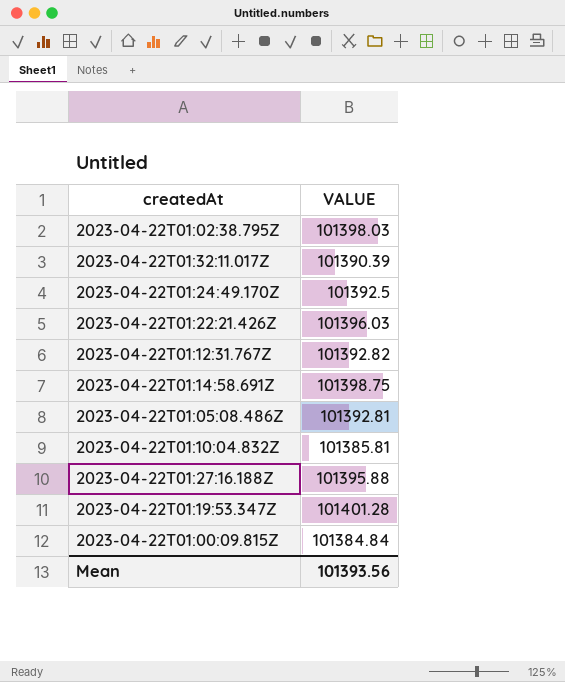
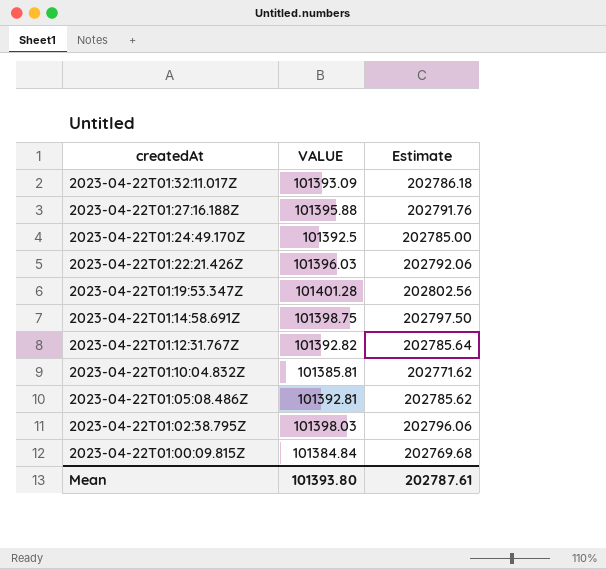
row order: none -> createdAt descending
column Estimate | formula: none -> [VALUE] * 2
2023-04-22T01:32:11.017Z | VALUE: 101390.39 -> 101393.09
Mean | VALUE: 101393.56 -> 101393.80

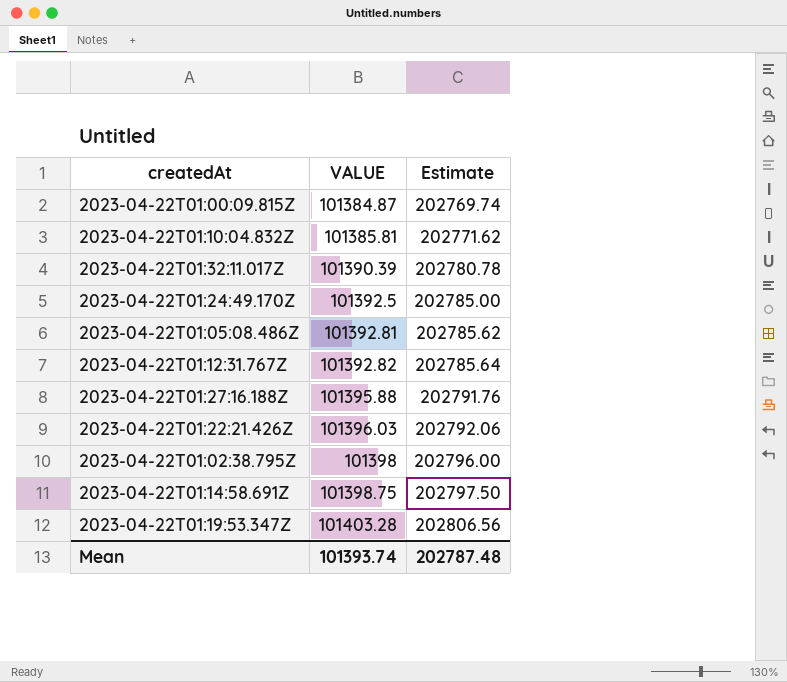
row order: createdAt descending -> VALUE ascending
2023-04-22T01:00:09.815Z | VALUE: 101384.84 -> 101384.87
2023-04-22T01:00:09.815Z | Estimate: 202769.68 -> 202769.74
2023-04-22T01:32:11.017Z | VALUE: 101393.09 -> 101390.39
2023-04-22T01:32:11.017Z | Estimate: 202786.18 -> 202780.78
2023-04-22T01:02:38.795Z | VALUE: 101398.03 -> 101398
2023-04-22T01:02:38.795Z | Estimate: 202796.06 -> 202796.00
2023-04-22T01:19:53.347Z | VALUE: 101401.28 -> 101403.28
2023-04-22T01:19:53.347Z | Estimate: 202802.56 -> 202806.56
Mean | VALUE: 101393.80 -> 101393.74
Mean | Estimate: 202787.61 -> 202787.48

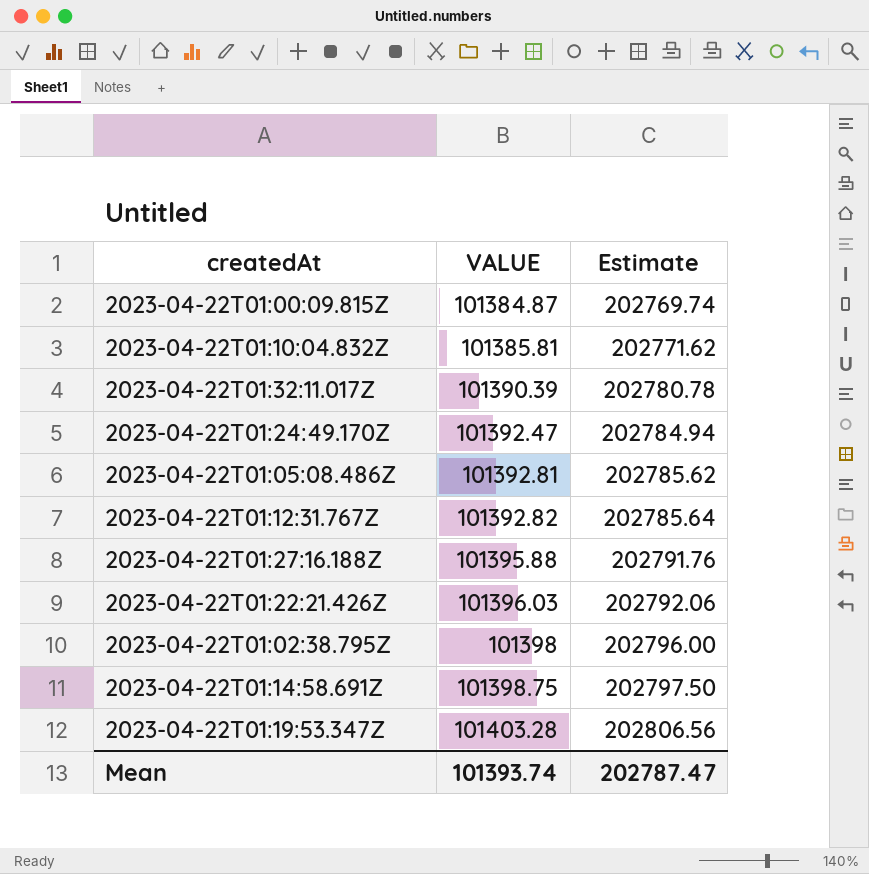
2023-04-22T01:24:49.170Z | VALUE: 101392.5 -> 101392.47
2023-04-22T01:24:49.170Z | Estimate: 202785.00 -> 202784.94
Mean | Estimate: 202787.48 -> 202787.47

